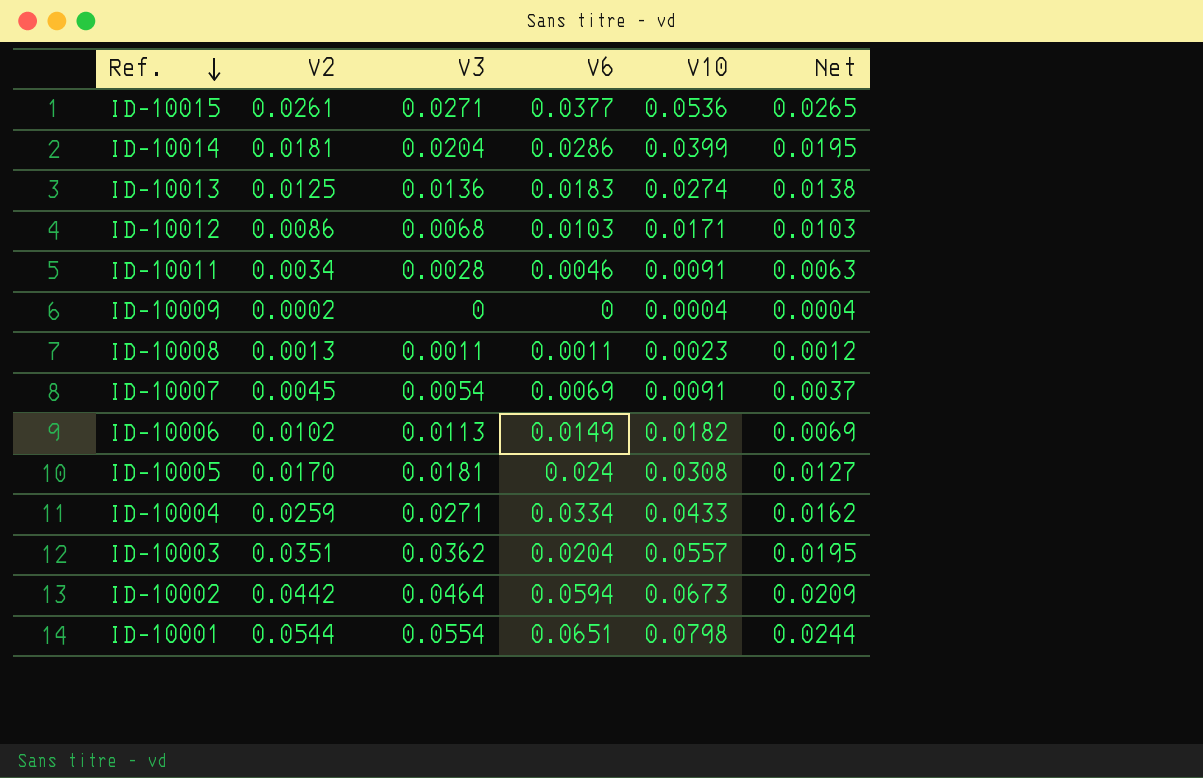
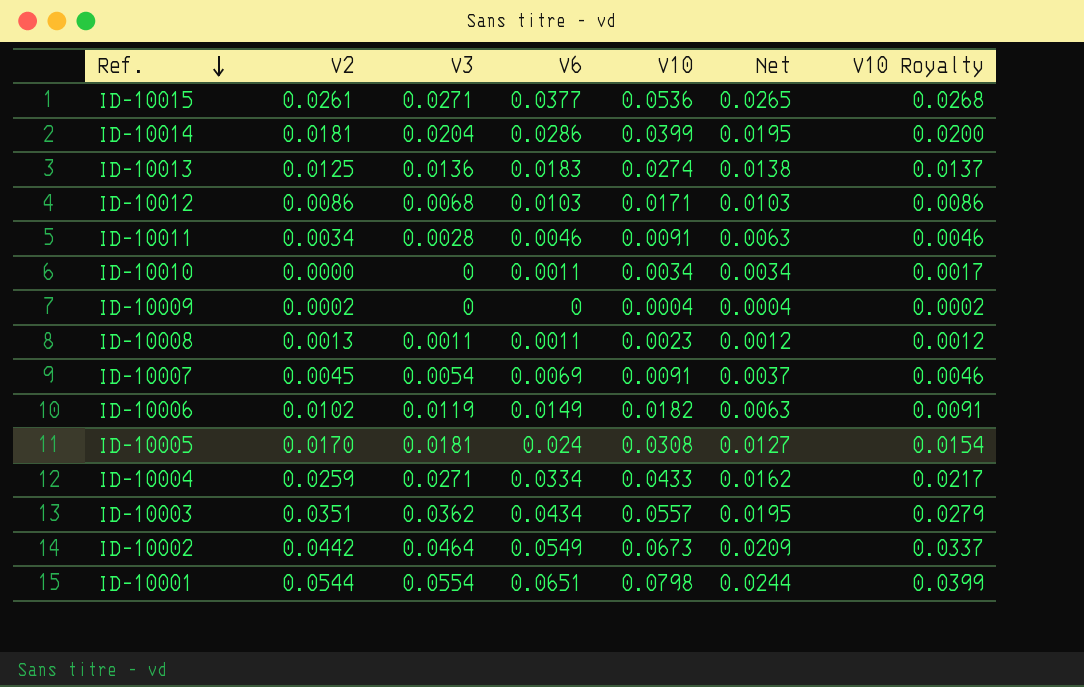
column V10 Royalty | formula: none -> [V10] * 0.5
row ID-10010: none -> 0.0000 | 0 | 0.0011 | 0.0034 | 0.0034 | 0.0017
ID-10006 | V3: 0.0113 -> 0.0119
ID-10006 | Net: 0.0069 -> 0.0063
ID-10003 | V6: 0.0204 -> 0.0434
ID-10002 | V6: 0.0594 -> 0.0549

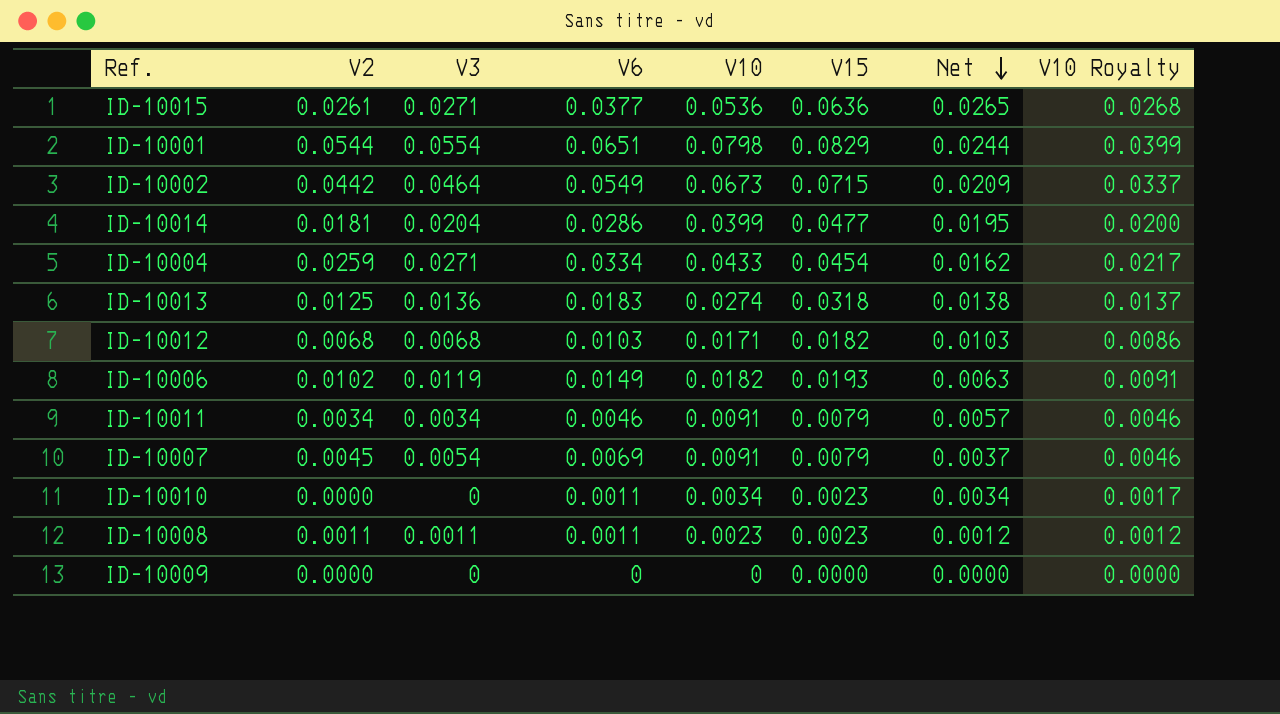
row order: Ref. descending -> Net descending
column V15 | position: none -> 6
row ID-10005: 0.0170 | 0.0181 | 0.024 | 0.0308 | 0.0127 | 0.0154 -> none
row ID-10003: 0.0351 | 0.0362 | 0.0434 | 0.0557 | 0.0195 | 0.0279 -> none
ID-10012 | V2: 0.0086 -> 0.0068
ID-10011 | V3: 0.0028 -> 0.0034
ID-10011 | Net: 0.0063 -> 0.0057
ID-10008 | V2: 0.0013 -> 0.0011
ID-10009 | V2: 0.0002 -> 0.0000
ID-10009 | V10: 0.0004 -> 0
ID-10009 | Net: 0.0004 -> 0.0000
ID-10009 | V10 Royalty: 0.0002 -> 0.0000

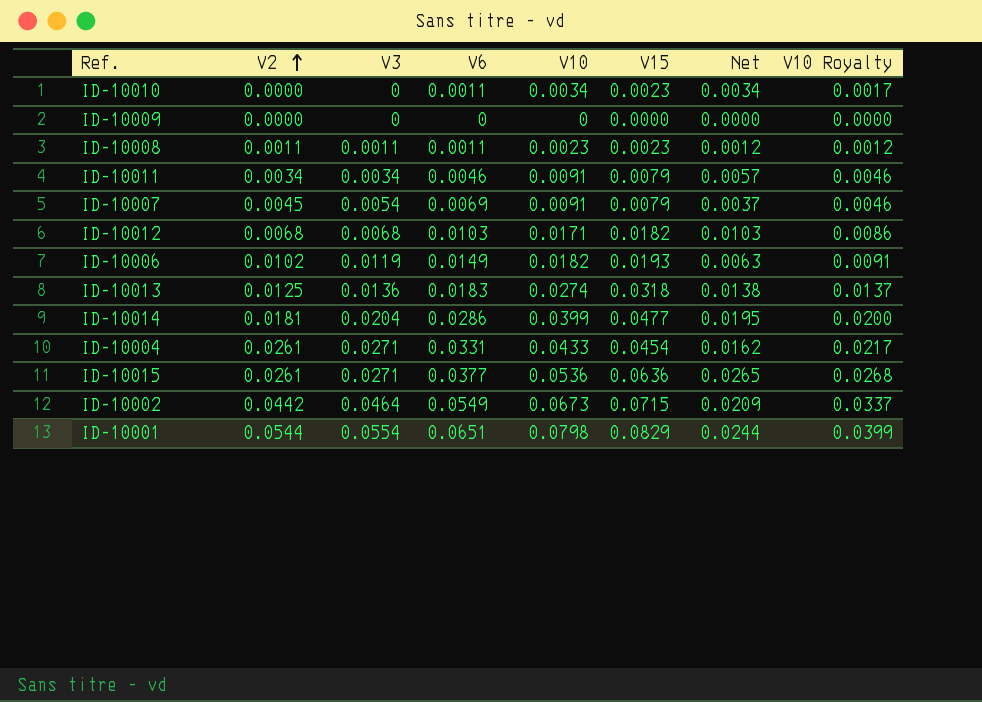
row order: Net descending -> V2 ascending
ID-10004 | V2: 0.0259 -> 0.0261
ID-10004 | V6: 0.0334 -> 0.0331

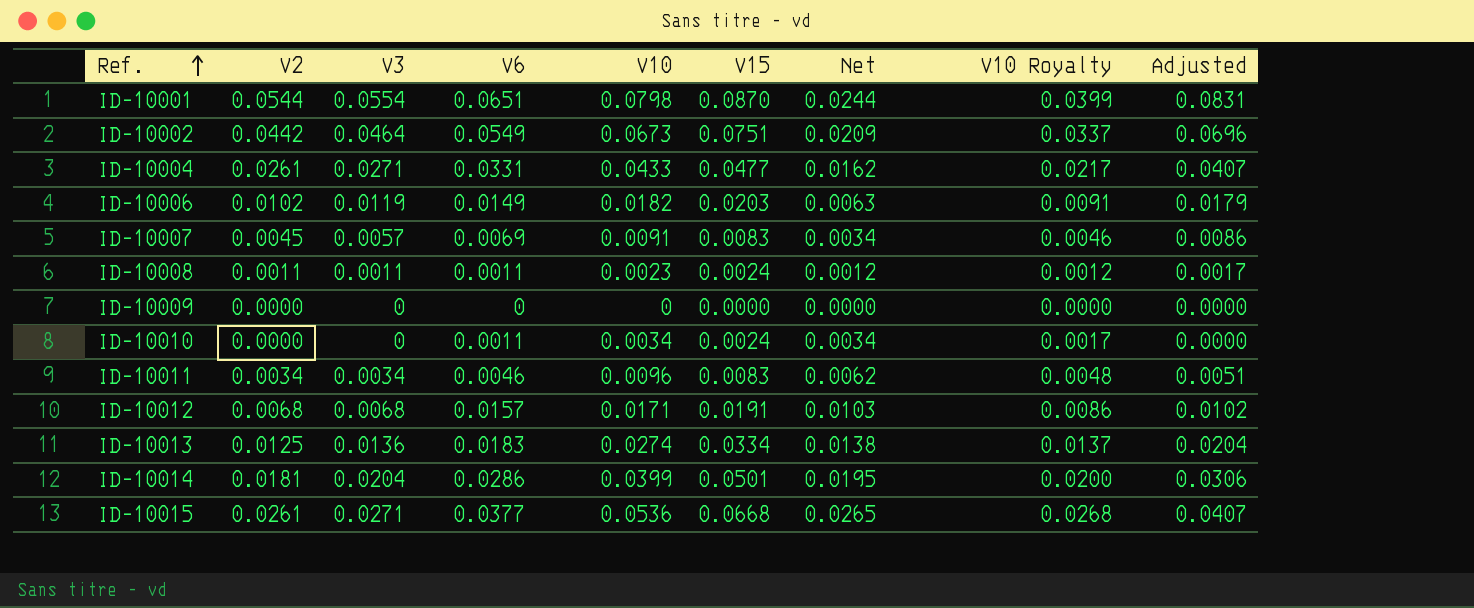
row order: V2 ascending -> Ref. ascending
column Adjusted | formula: none -> [V3] * 1.5
ID-10001 | V15: 0.0829 -> 0.0870
ID-10002 | V15: 0.0715 -> 0.0751
ID-10004 | V15: 0.0454 -> 0.0477
ID-10006 | V15: 0.0193 -> 0.0203
ID-10007 | V3: 0.0054 -> 0.0057
ID-10007 | V15: 0.0079 -> 0.0083
ID-10007 | Net: 0.0037 -> 0.0034
ID-10008 | V15: 0.0023 -> 0.0024
ID-10010 | V15: 0.0023 -> 0.0024
ID-10011 | V10: 0.0091 -> 0.0096
ID-10011 | V15: 0.0079 -> 0.0083
ID-10011 | Net: 0.0057 -> 0.0062
ID-10011 | V10 Royalty: 0.0046 -> 0.0048
ID-10012 | V6: 0.0103 -> 0.0157
ID-10012 | V15: 0.0182 -> 0.0191
ID-10013 | V15: 0.0318 -> 0.0334
ID-10014 | V15: 0.0477 -> 0.0501
ID-10015 | V15: 0.0636 -> 0.0668

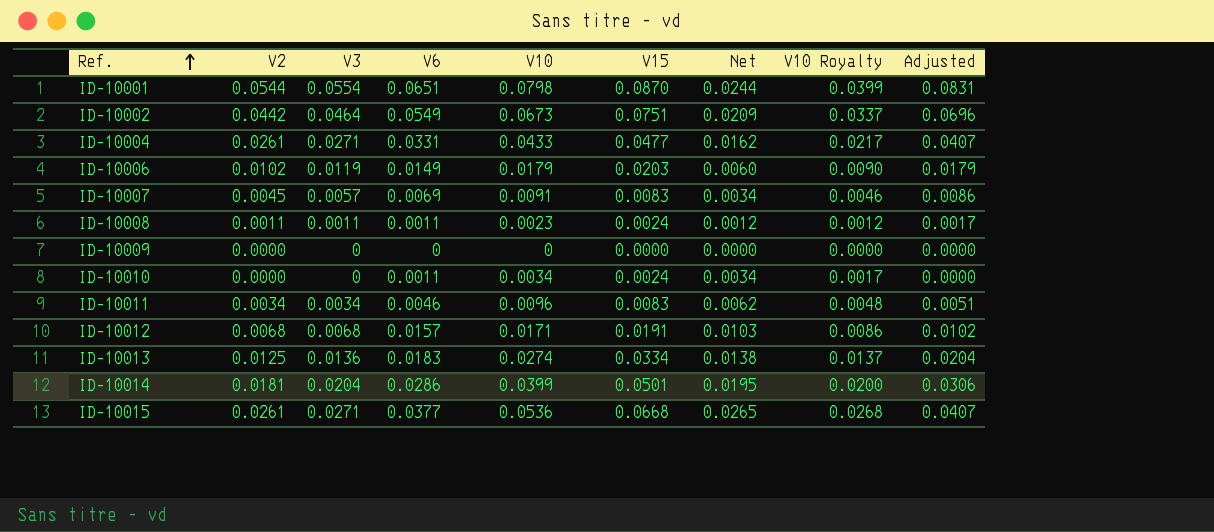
ID-10006 | V10: 0.0182 -> 0.0179
ID-10006 | Net: 0.0063 -> 0.0060
ID-10006 | V10 Royalty: 0.0091 -> 0.0090

